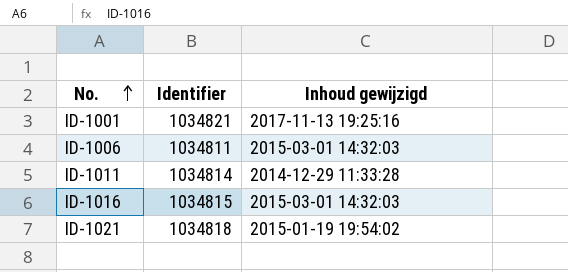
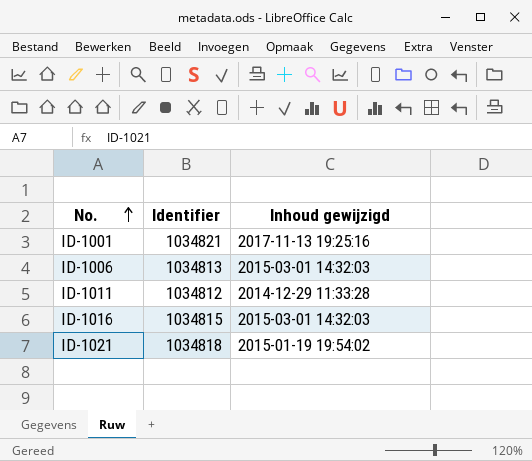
ID-1006 | Identifier: 1034811 -> 1034813
ID-1011 | Identifier: 1034814 -> 1034812

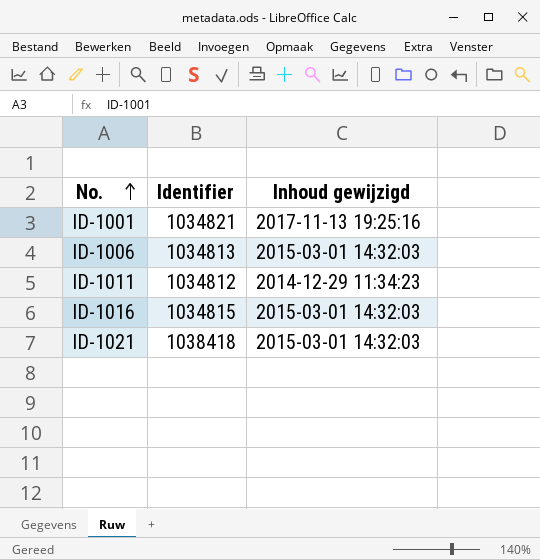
ID-1011 | Inhoud gewijzigd: 2014-12-29 11:33:28 -> 2014-12-29 11:34:23
ID-1021 | Identifier: 1034818 -> 1038418
ID-1021 | Inhoud gewijzigd: 2015-01-19 19:54:02 -> 2015-03-01 14:32:03

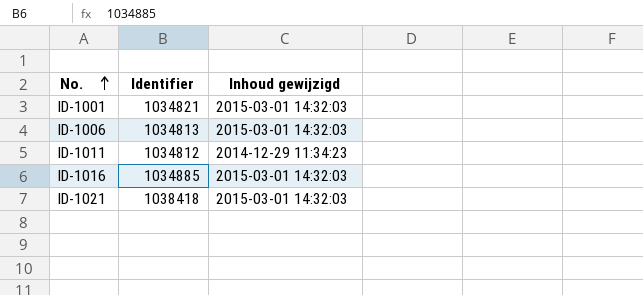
ID-1001 | Inhoud gewijzigd: 2017-11-13 19:25:16 -> 2015-03-01 14:32:03
ID-1016 | Identifier: 1034815 -> 1034885

